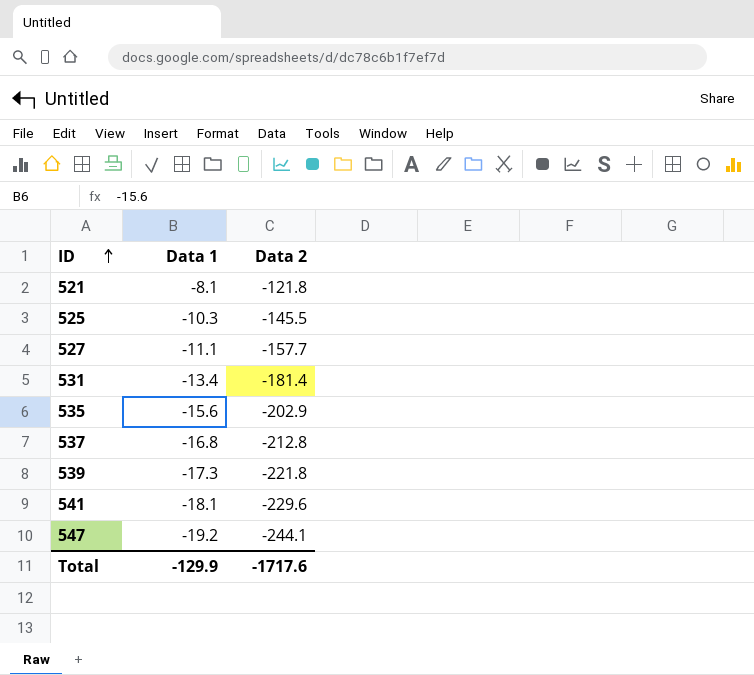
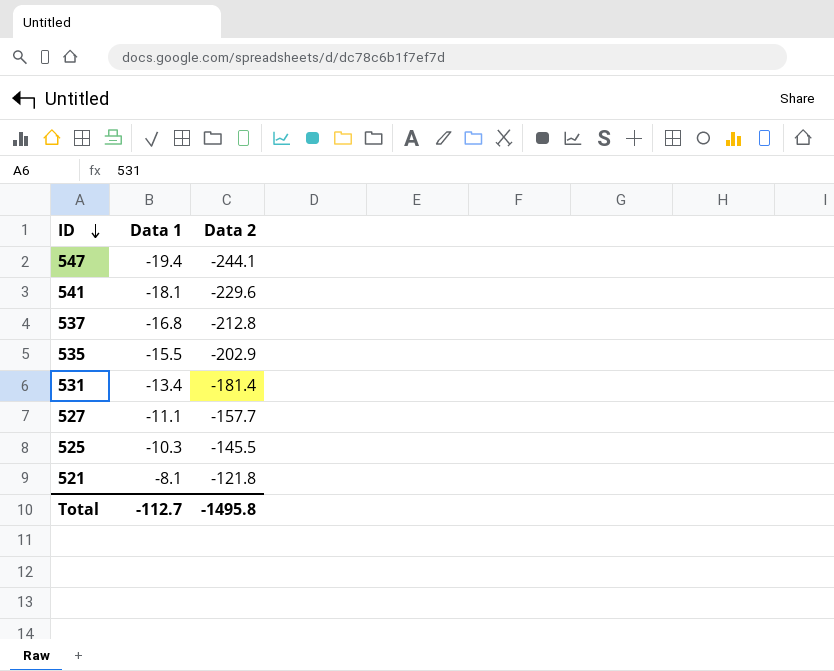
row order: ID ascending -> ID descending
row 539: -17.3 | -221.8 -> none
547 | Data 1: -19.2 -> -19.4
535 | Data 1: -15.6 -> -15.5
Total | Data 1: -129.9 -> -112.7
Total | Data 2: -1717.6 -> -1495.8

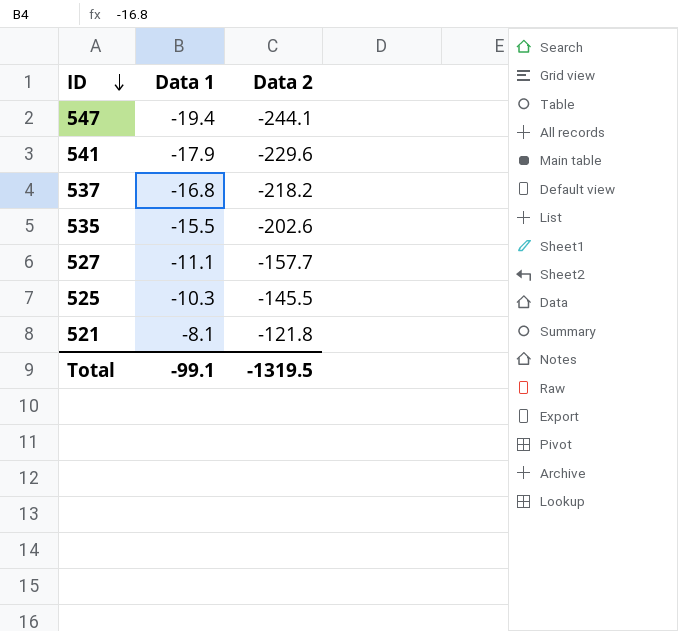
row 531: -13.4 | -181.4 -> none
541 | Data 1: -18.1 -> -17.9
537 | Data 2: -212.8 -> -218.2
535 | Data 2: -202.9 -> -202.6
Total | Data 1: -112.7 -> -99.1
Total | Data 2: -1495.8 -> -1319.5

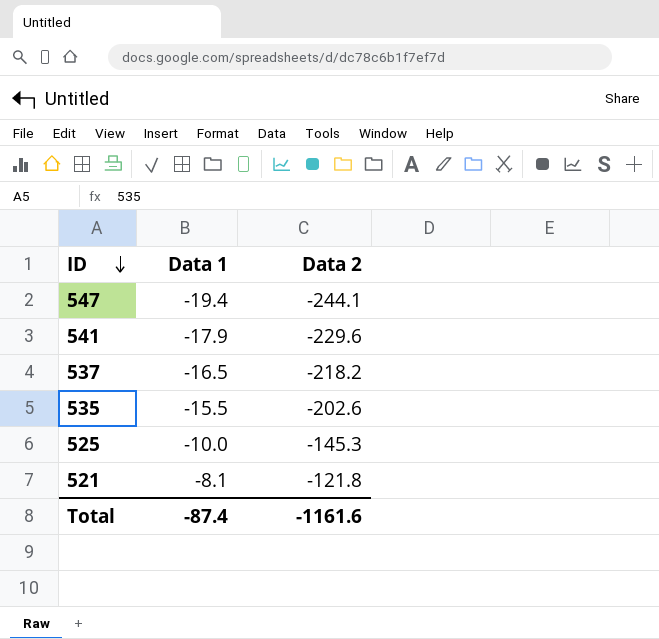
row 527: -11.1 | -157.7 -> none
537 | Data 1: -16.8 -> -16.5
525 | Data 1: -10.3 -> -10.0
525 | Data 2: -145.5 -> -145.3
Total | Data 1: -99.1 -> -87.4
Total | Data 2: -1319.5 -> -1161.6

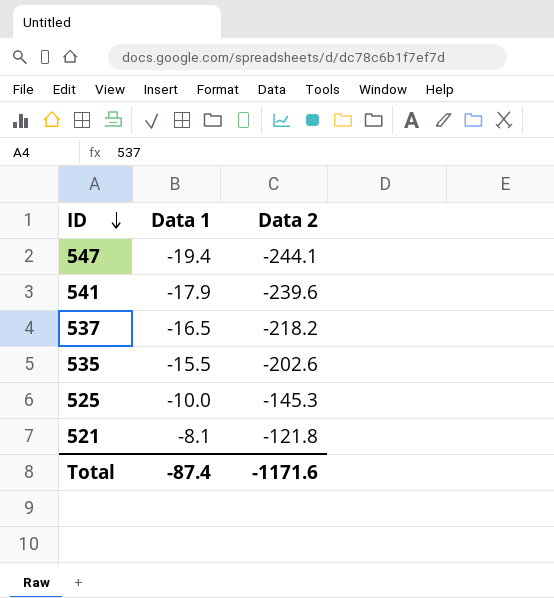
541 | Data 2: -229.6 -> -239.6
Total | Data 2: -1161.6 -> -1171.6

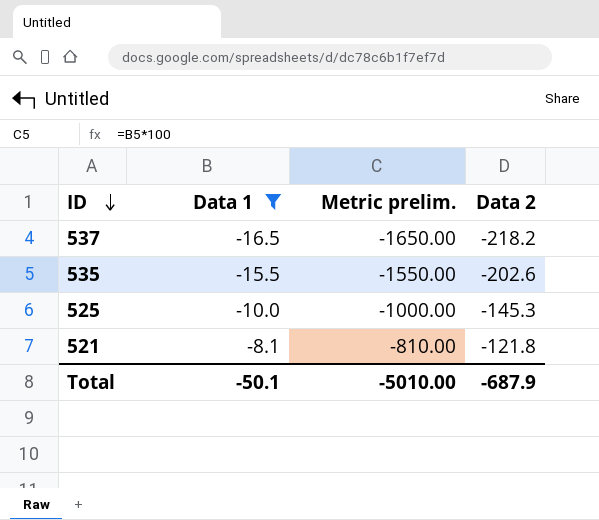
filter: none -> Data 1 >= -16.5
column Metric prelim. | formula: none -> [Data 1] * 100
Total | Data 1: -87.4 -> -50.1
Total | Data 2: -1171.6 -> -687.9

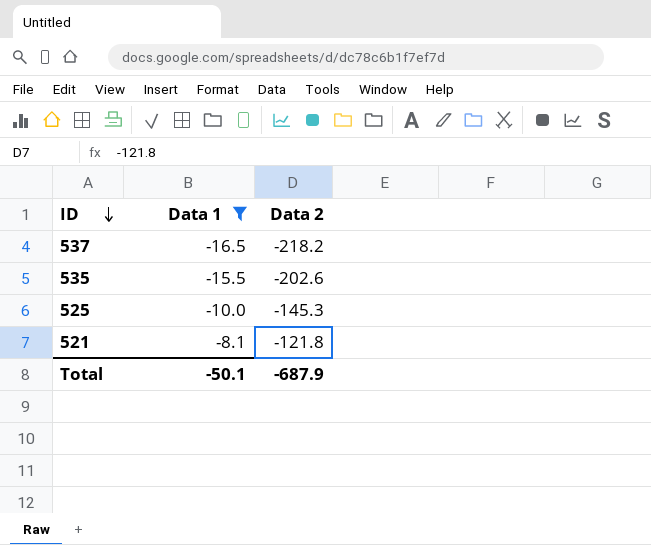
column Metric prelim. | formula: [Data 1] * 100 -> none

